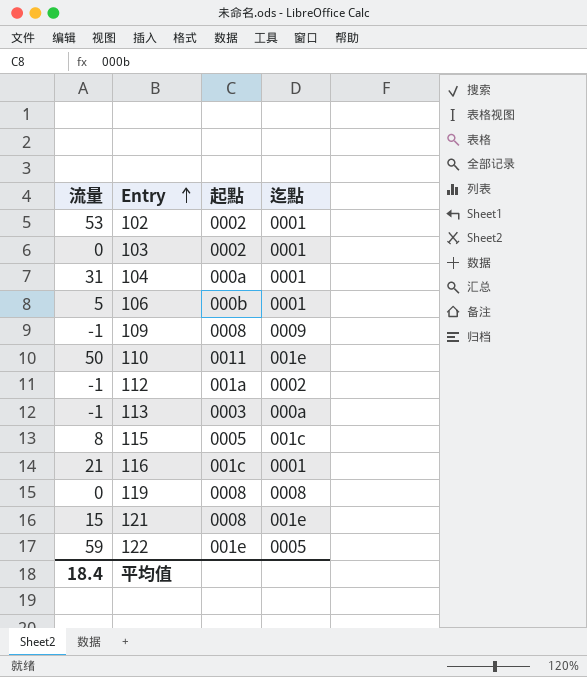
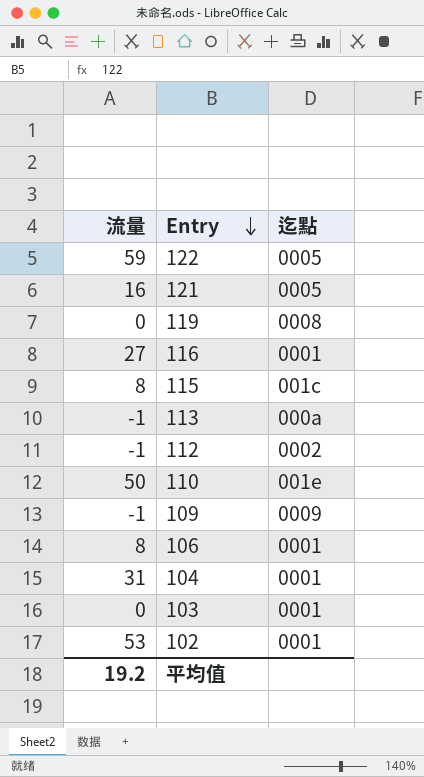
row order: Entry ascending -> Entry descending
column 起點 | position: 3 -> none
121 | 流量: 15 -> 16
121 | 迄點: 001e -> 0005
116 | 流量: 21 -> 27
106 | 流量: 5 -> 8
平均值 | 流量: 18.4 -> 19.2

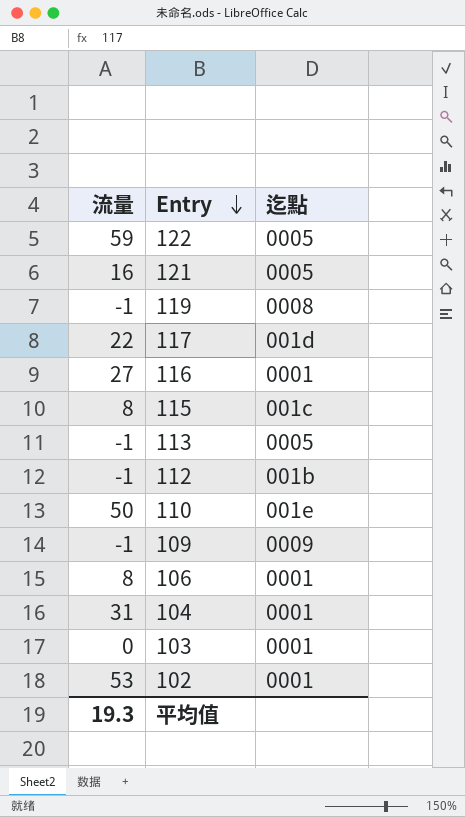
119 | 流量: 0 -> -1
row 117: none -> 22 | 001d
113 | 迄點: 000a -> 0005
112 | 迄點: 0002 -> 001b
平均值 | 流量: 19.2 -> 19.3

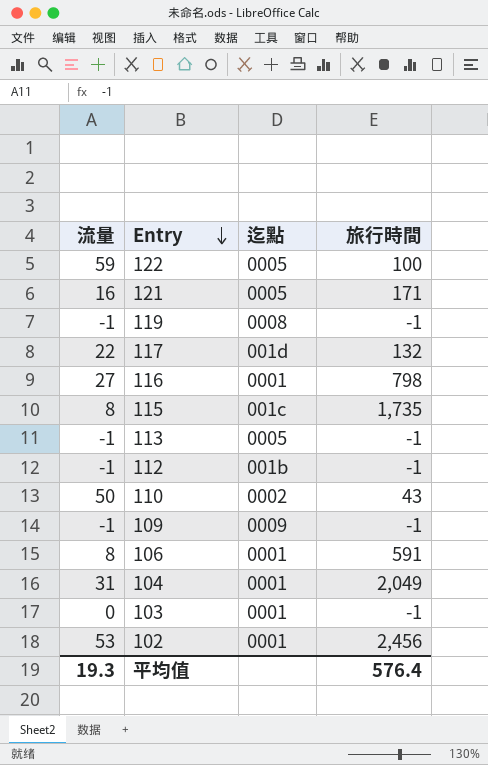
column 旅行時間 | position: none -> 4
110 | 迄點: 001e -> 0002

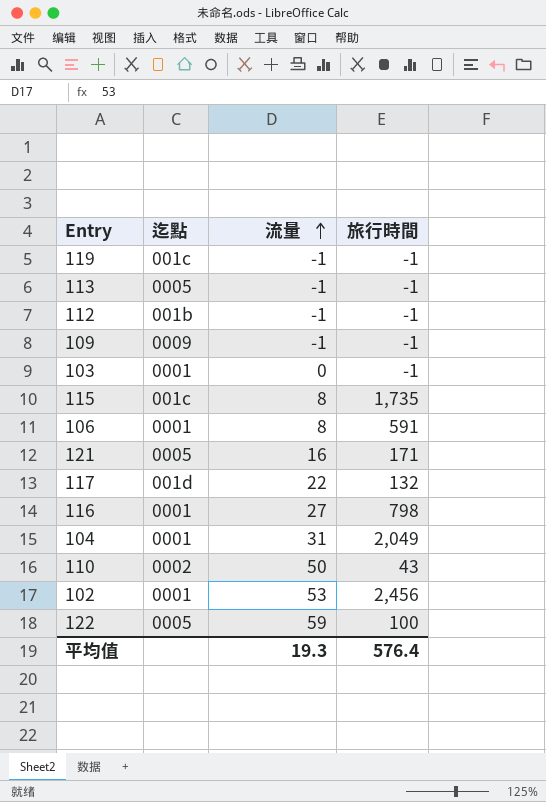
row order: Entry descending -> 流量 ascending
column 流量 | position: 1 -> 3
119 | 迄點: 0008 -> 001c

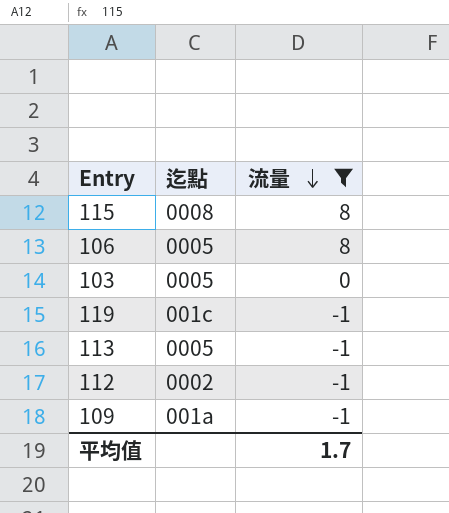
filter: none -> 流量 <= 8
row order: 流量 ascending -> 流量 descending
column 旅行時間 | position: 4 -> none
115 | 迄點: 001c -> 0008
106 | 迄點: 0001 -> 0005
103 | 迄點: 0001 -> 0005
112 | 迄點: 001b -> 0002
109 | 迄點: 0009 -> 001a
平均值 | 流量: 19.3 -> 1.7

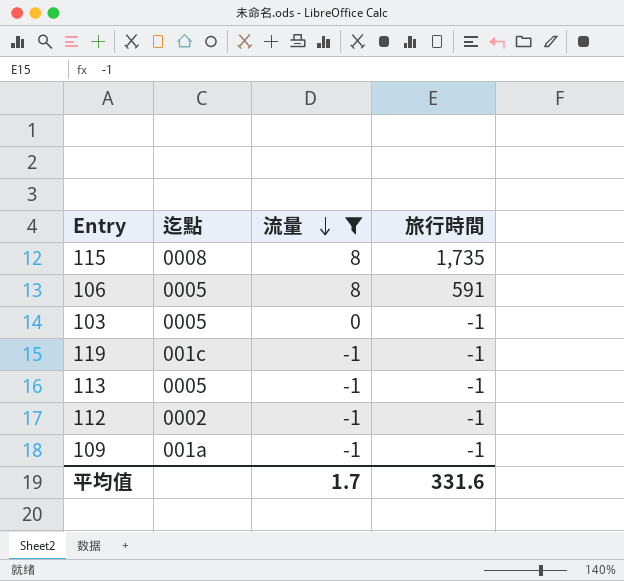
column 旅行時間 | position: none -> 4

